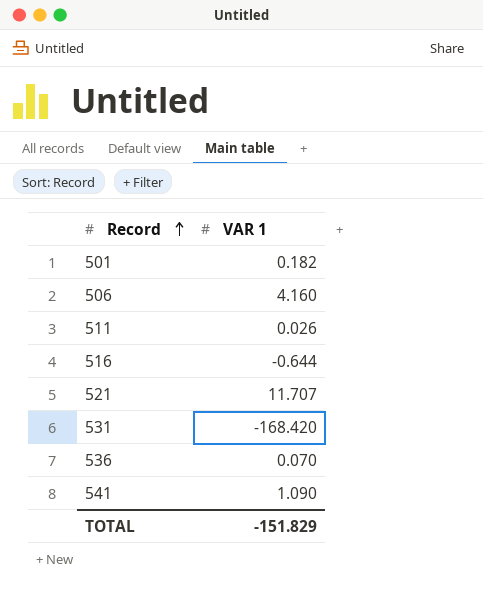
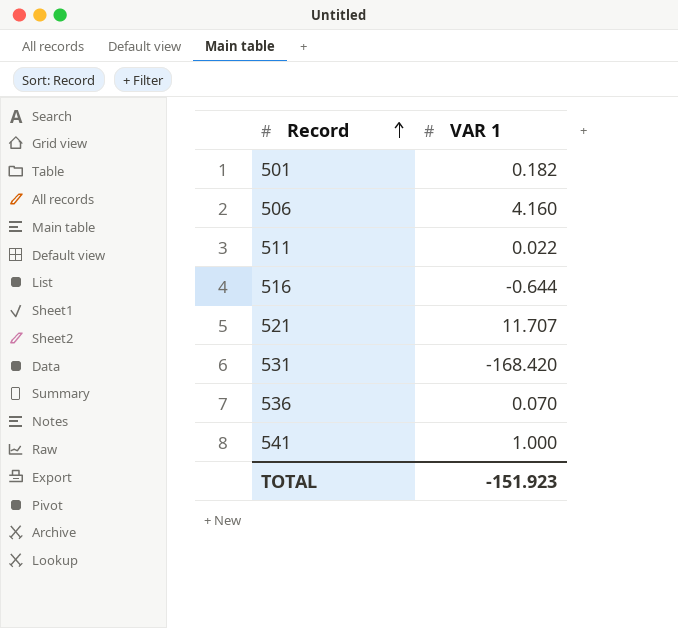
511 | VAR 1: 0.026 -> 0.022
541 | VAR 1: 1.090 -> 1.000
TOTAL | VAR 1: -151.829 -> -151.923

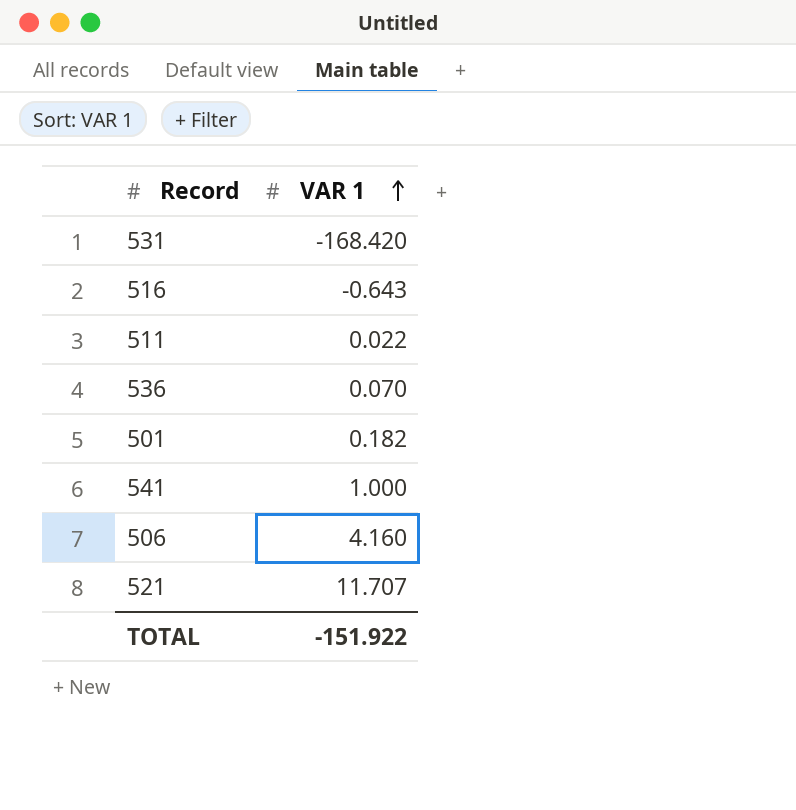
row order: Record ascending -> VAR 1 ascending
516 | VAR 1: -0.644 -> -0.643
TOTAL | VAR 1: -151.923 -> -151.922

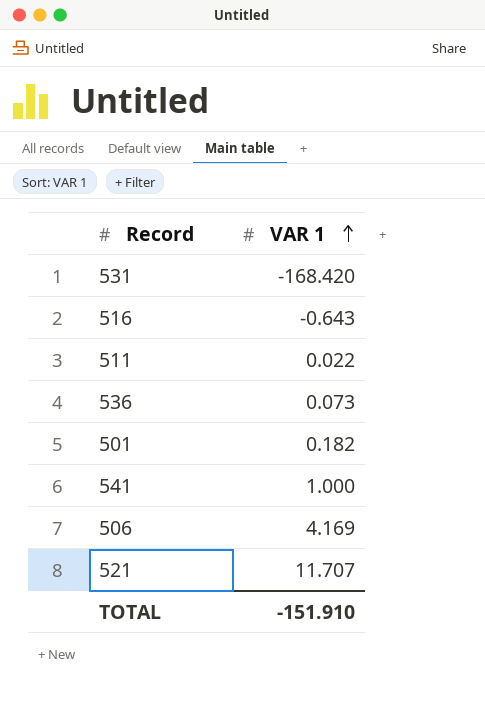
536 | VAR 1: 0.070 -> 0.073
506 | VAR 1: 4.160 -> 4.169
TOTAL | VAR 1: -151.922 -> -151.910

